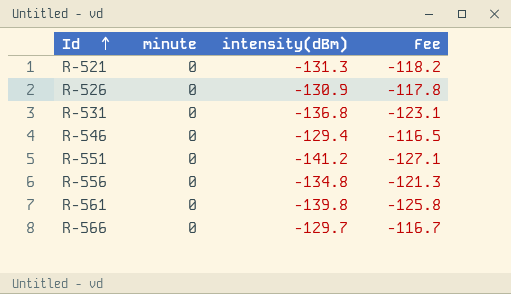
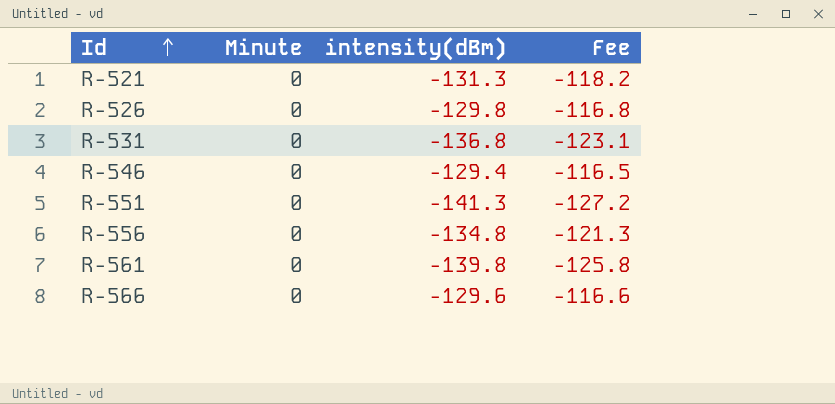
column name: minute -> Minute
R-526 | intensity(dBm): -130.9 -> -129.8
R-526 | Fee: -117.8 -> -116.8
R-551 | intensity(dBm): -141.2 -> -141.3
R-551 | Fee: -127.1 -> -127.2
R-566 | intensity(dBm): -129.7 -> -129.6
R-566 | Fee: -116.7 -> -116.6

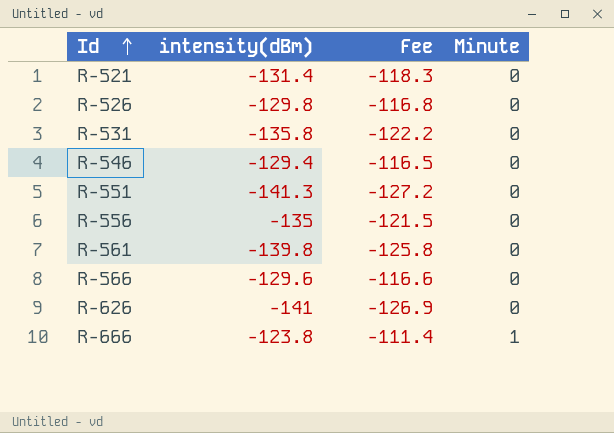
column Minute | position: 2 -> 4
R-521 | intensity(dBm): -131.3 -> -131.4
R-521 | Fee: -118.2 -> -118.3
R-531 | intensity(dBm): -136.8 -> -135.8
R-531 | Fee: -123.1 -> -122.2
R-556 | intensity(dBm): -134.8 -> -135
R-556 | Fee: -121.3 -> -121.5
row R-626: none -> -141 | -126.9 | 0
row R-666: none -> -123.8 | -111.4 | 1

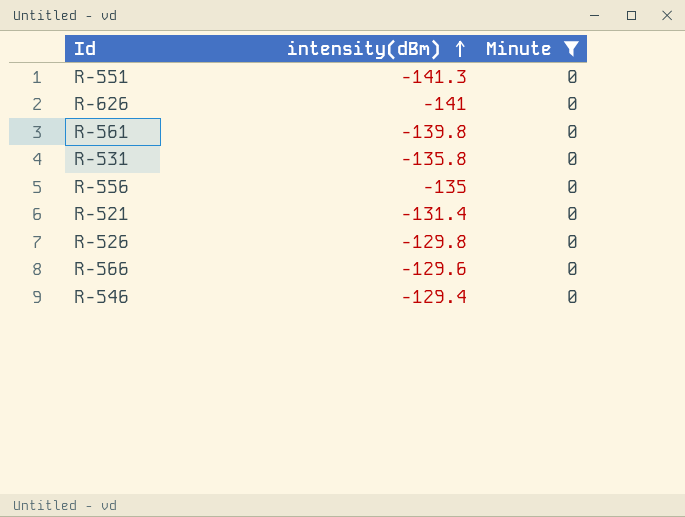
filter: none -> Minute = 0
row order: Id ascending -> intensity(dBm) ascending
column Fee | formula: [intensity(dBm)] * 0.9 -> none

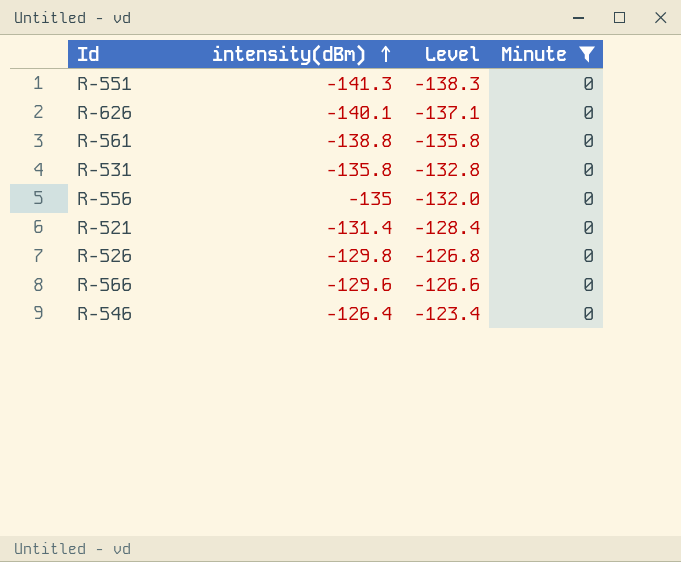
column Level | formula: none -> [intensity(dBm)] + 3
R-626 | intensity(dBm): -141 -> -140.1
R-561 | intensity(dBm): -139.8 -> -138.8
R-546 | intensity(dBm): -129.4 -> -126.4

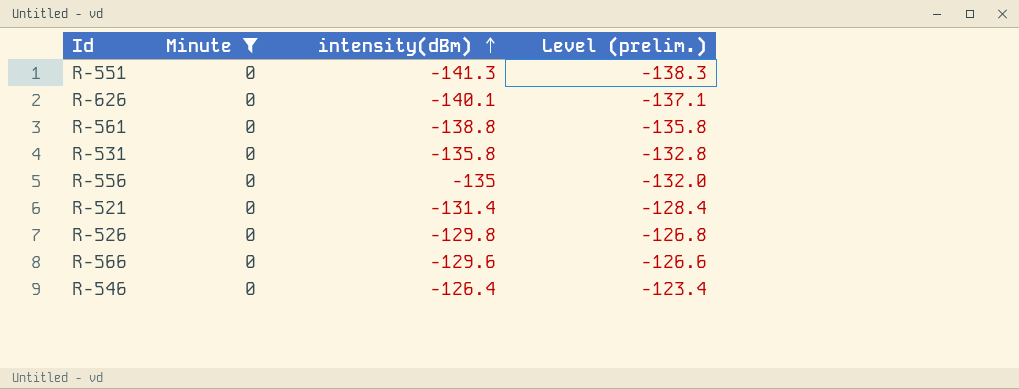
column Minute | position: 4 -> 2
column name: Level -> Level (prelim.)

